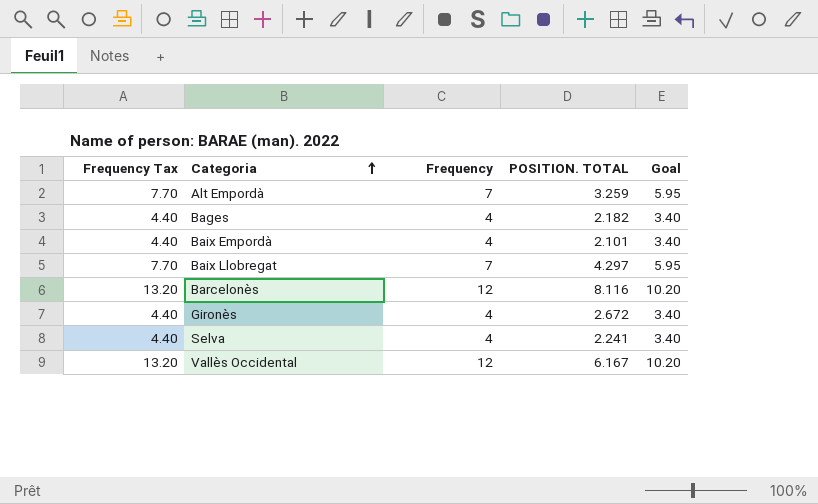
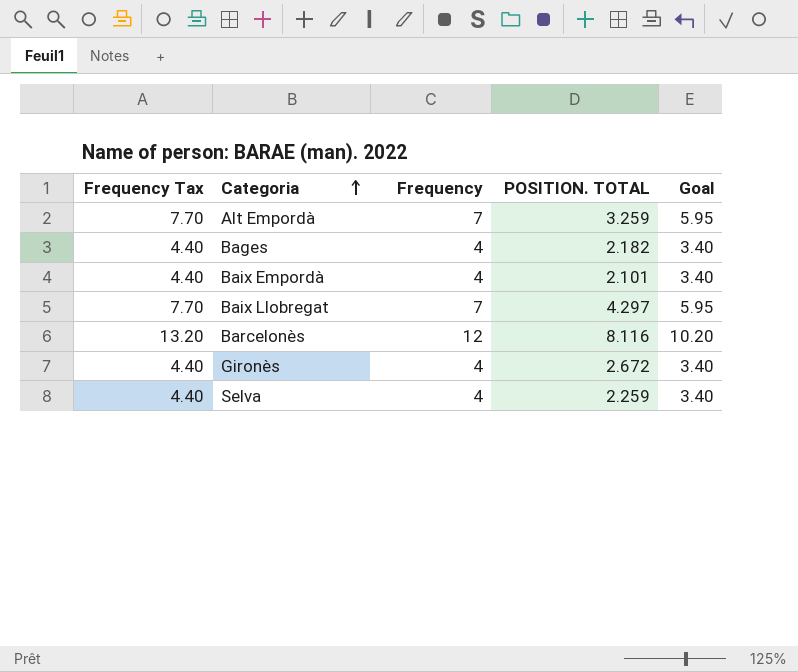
row Vallès Occidental: 13.20 | 12 | 6.167 | 10.20 -> none
Selva | POSITION. TOTAL: 2.241 -> 2.259

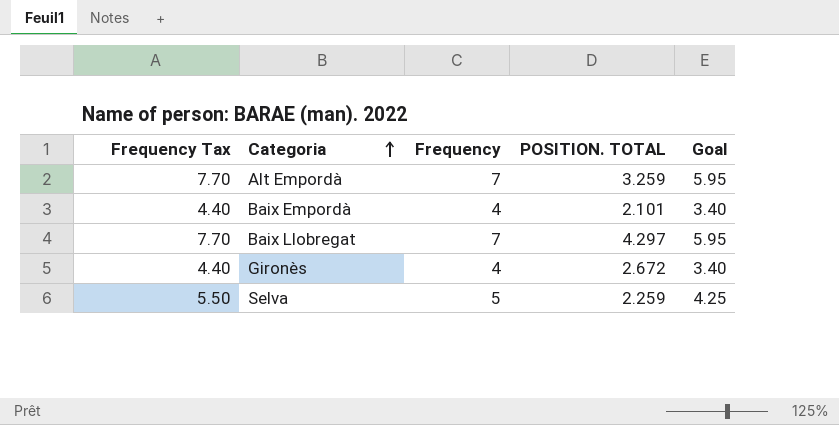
row Bages: 4.40 | 4 | 2.182 | 3.40 -> none
row Barcelonès: 13.20 | 12 | 8.116 | 10.20 -> none
Selva | Frequency Tax: 4.40 -> 5.50
Selva | Frequency: 4 -> 5
Selva | Goal: 3.40 -> 4.25

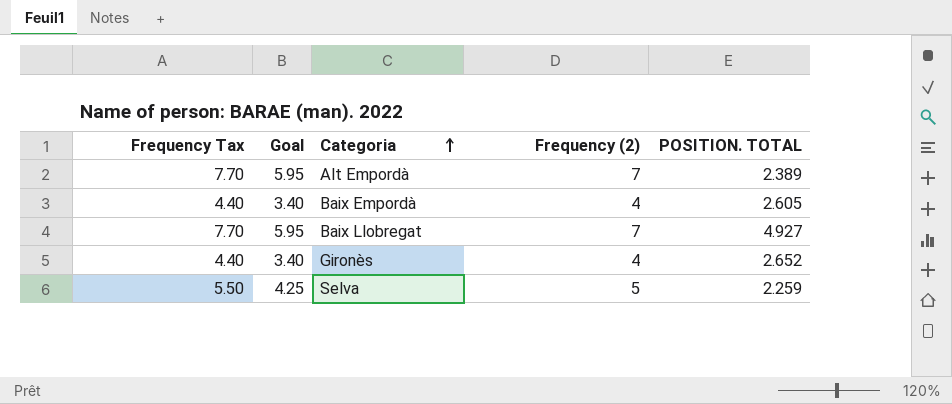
column Goal | position: 5 -> 2
column name: Frequency -> Frequency (2)
Alt Empordà | POSITION. TOTAL: 3.259 -> 2.389
Baix Empordà | POSITION. TOTAL: 2.101 -> 2.605
Baix Llobregat | POSITION. TOTAL: 4.297 -> 4.927
Gironès | POSITION. TOTAL: 2.672 -> 2.652

